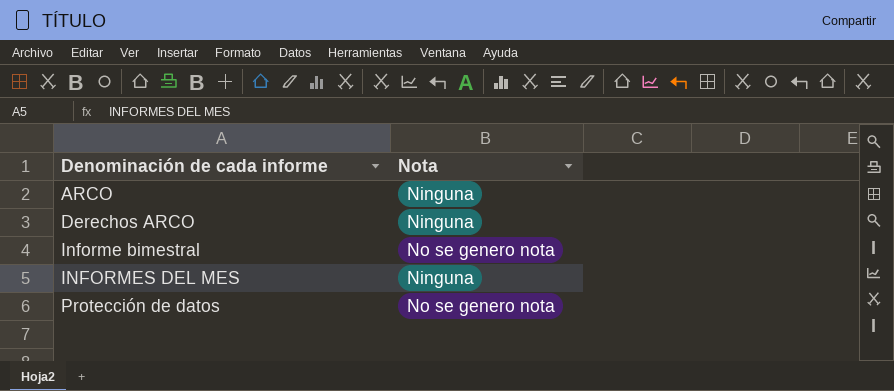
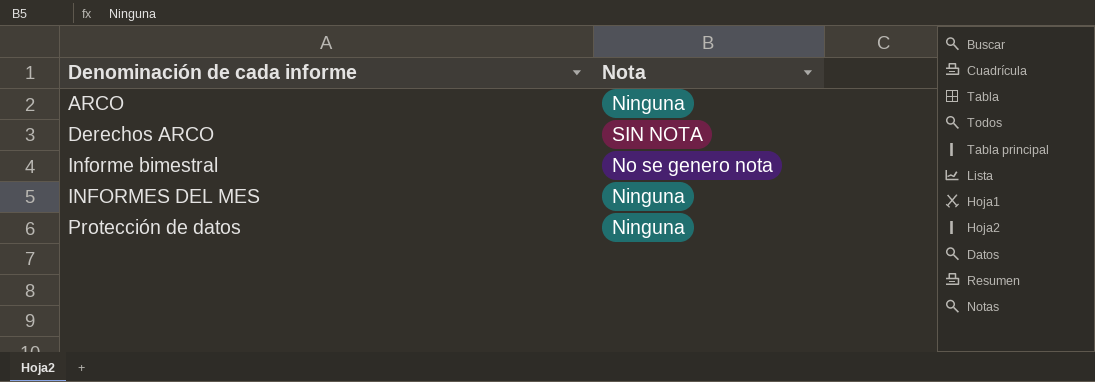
Derechos ARCO | Nota: Ninguna -> SIN NOTA
Protección de datos | Nota: No se genero nota -> Ninguna

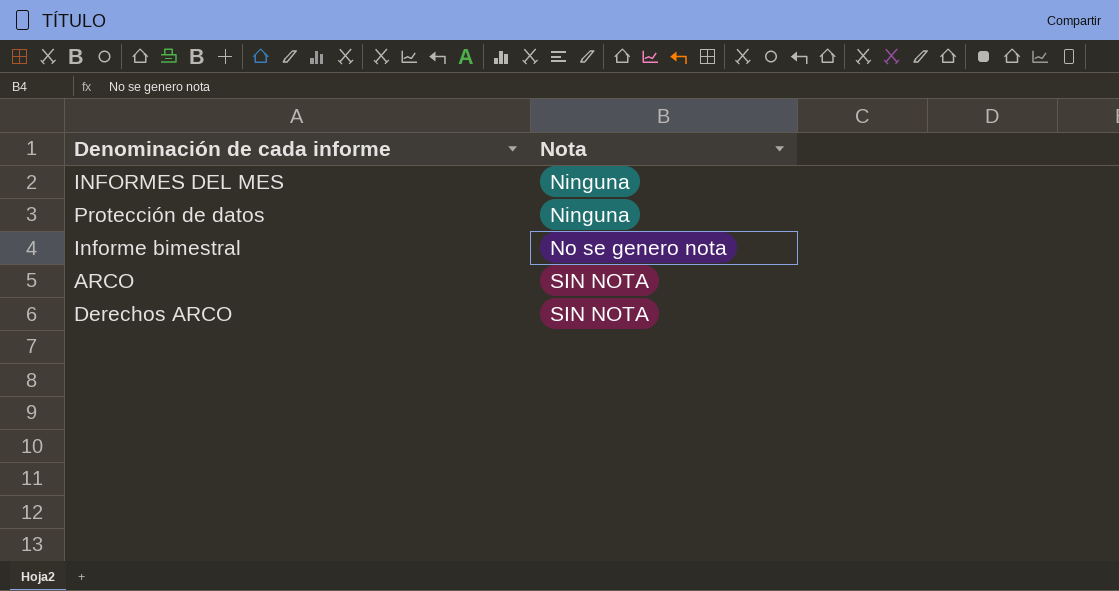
row order: Denominación de cada informe ascending -> Nota ascending
ARCO | Nota: Ninguna -> SIN NOTA

